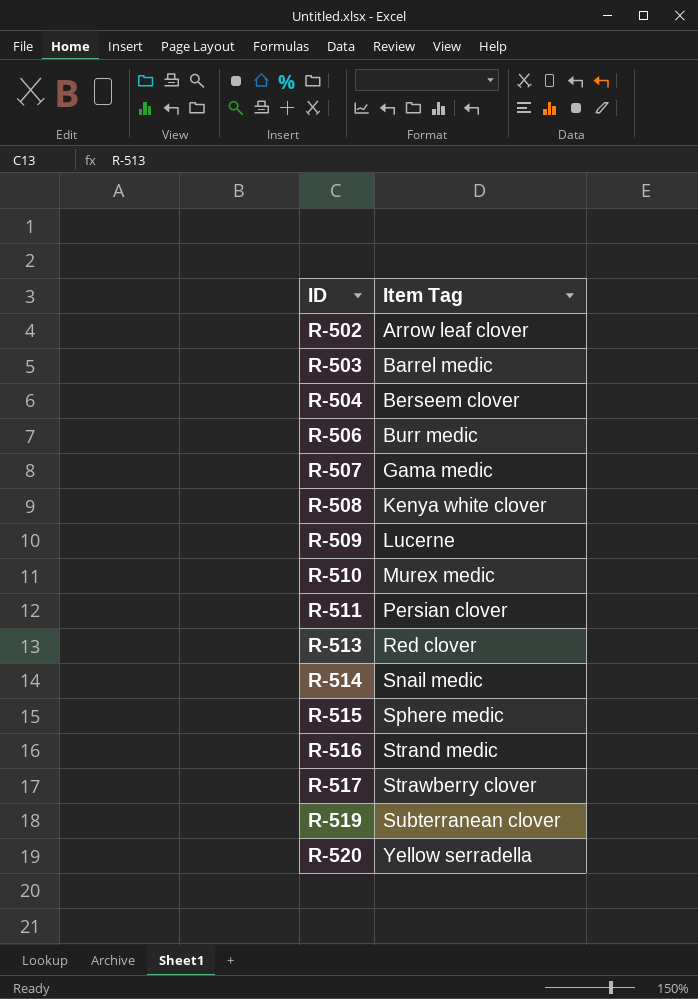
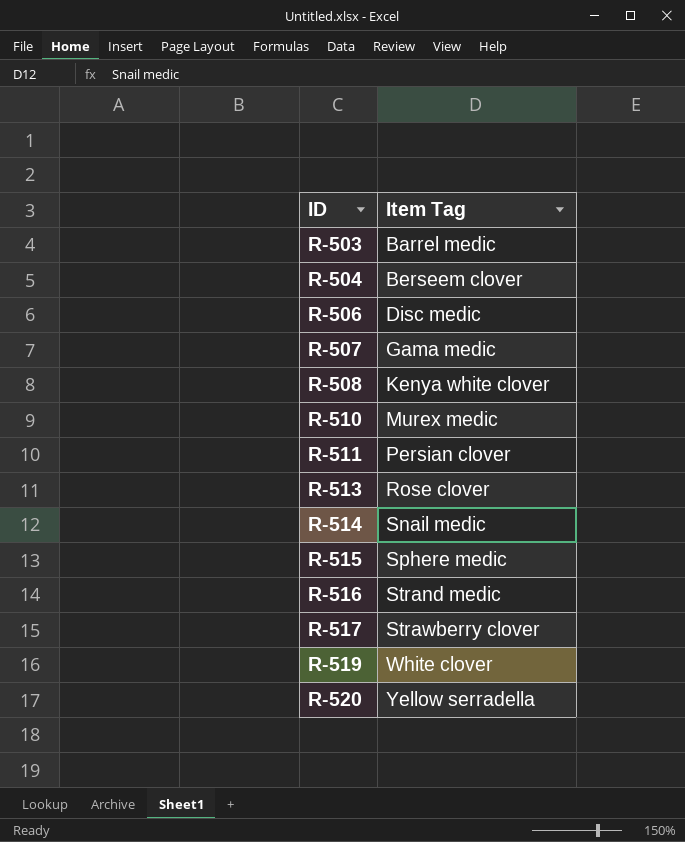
row R-502: Arrow leaf clover -> none
row R-509: Lucerne -> none
R-506 | Item Tag: Burr medic -> Disc medic
R-513 | Item Tag: Red clover -> Rose clover
R-519 | Item Tag: Subterranean clover -> White clover

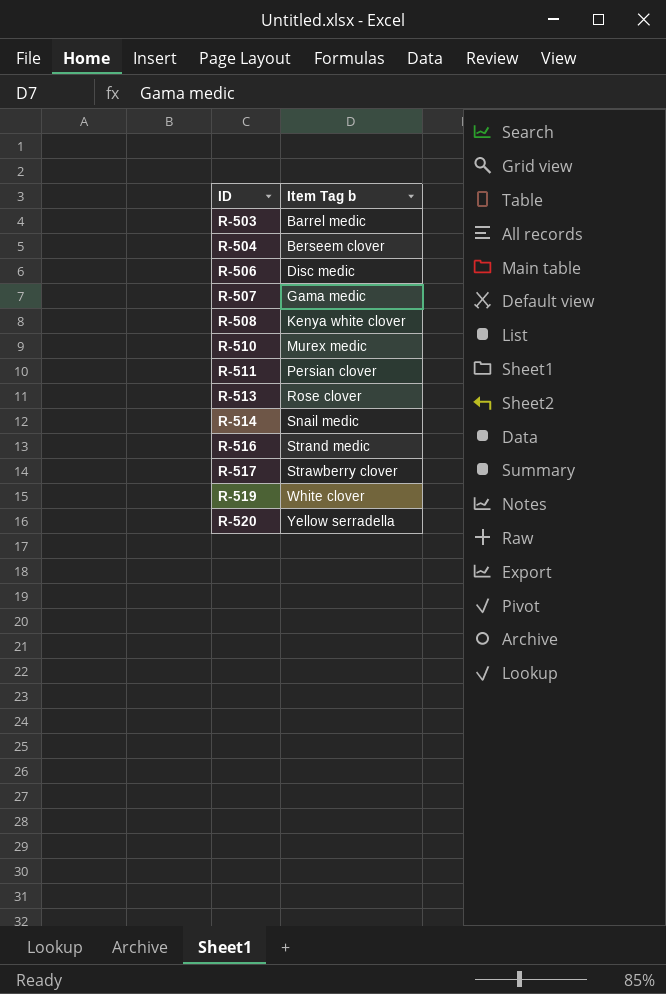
column name: Item Tag -> Item Tag b
row R-515: Sphere medic -> none

